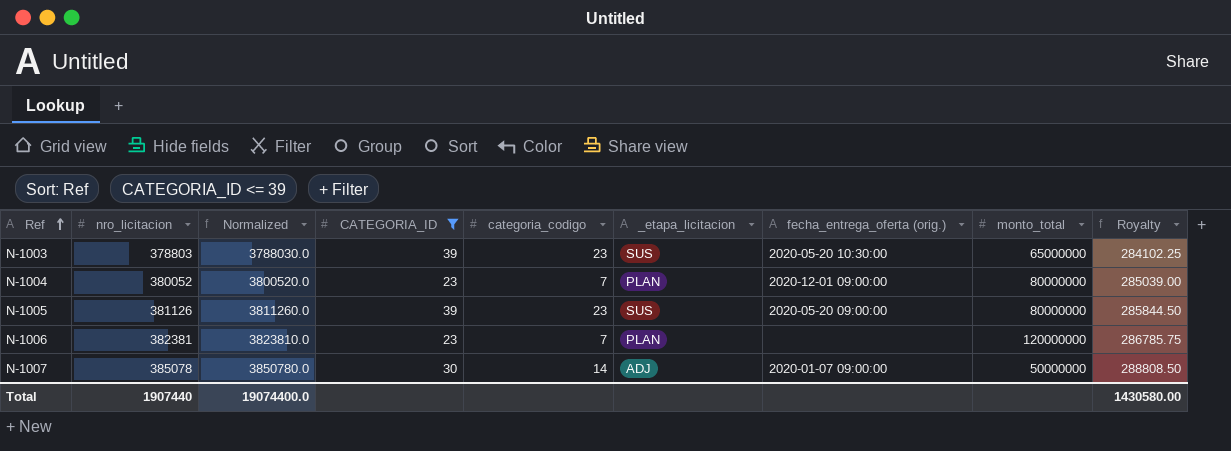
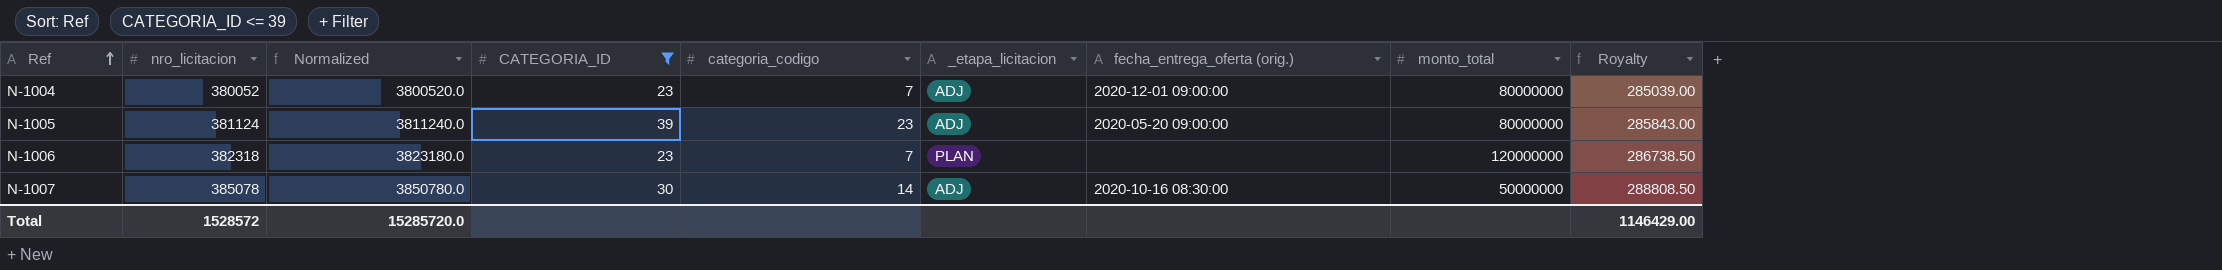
row N-1003: 378803 | 3788030.0 | 39 | 23 | SUS | 2020-05-20 10:30:00 | 65000000 | 284102.25 -> none
N-1004 | _etapa_licitacion: PLAN -> ADJ
N-1005 | nro_licitacion: 381126 -> 381124
N-1005 | Normalized: 3811260.0 -> 3811240.0
N-1005 | _etapa_licitacion: SUS -> ADJ
N-1005 | Royalty: 285844.50 -> 285843.00
N-1006 | nro_licitacion: 382381 -> 382318
N-1006 | Normalized: 3823810.0 -> 3823180.0
N-1006 | Royalty: 286785.75 -> 286738.50
N-1007 | fecha_entrega_oferta (orig.): 2020-01-07 09:00:00 -> 2020-10-16 08:30:00
Total | nro_licitacion: 1907440 -> 1528572
Total | Normalized: 19074400.0 -> 15285720.0
Total | Royalty: 1430580.00 -> 1146429.00

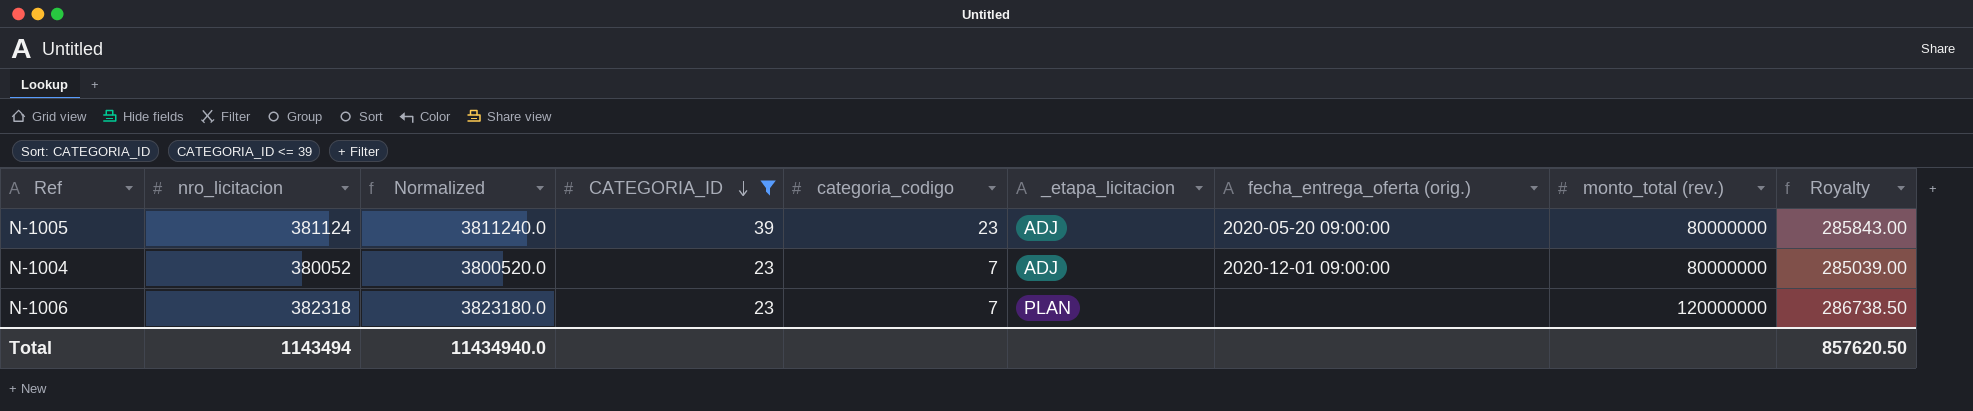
row order: Ref ascending -> CATEGORIA_ID descending
column name: monto_total -> monto_total (rev.)
row N-1007: 385078 | 3850780.0 | 30 | 14 | ADJ | 2020-10-16 08:30:00 | 50000000 | 288808.50 -> none
Total | nro_licitacion: 1528572 -> 1143494
Total | Normalized: 15285720.0 -> 11434940.0
Total | Royalty: 1146429.00 -> 857620.50

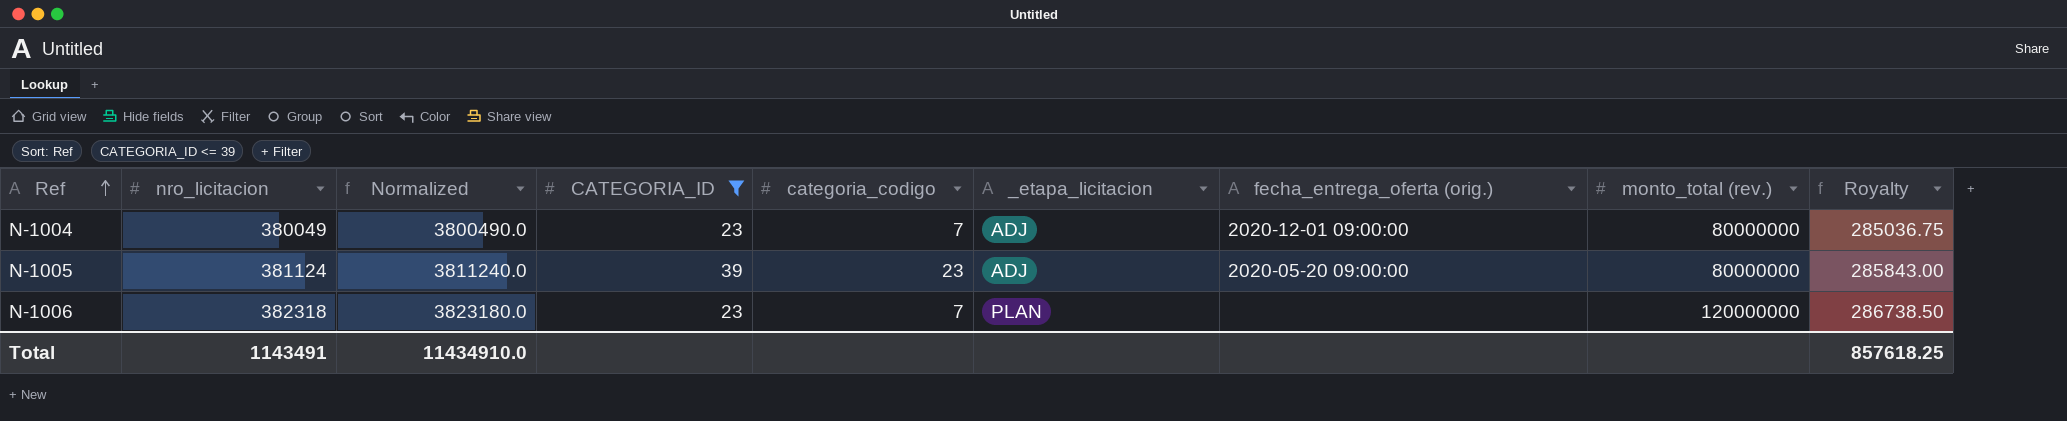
row order: CATEGORIA_ID descending -> Ref ascending
N-1004 | nro_licitacion: 380052 -> 380049
N-1004 | Normalized: 3800520.0 -> 3800490.0
N-1004 | Royalty: 285039.00 -> 285036.75
Total | nro_licitacion: 1143494 -> 1143491
Total | Normalized: 11434940.0 -> 11434910.0
Total | Royalty: 857620.50 -> 857618.25

